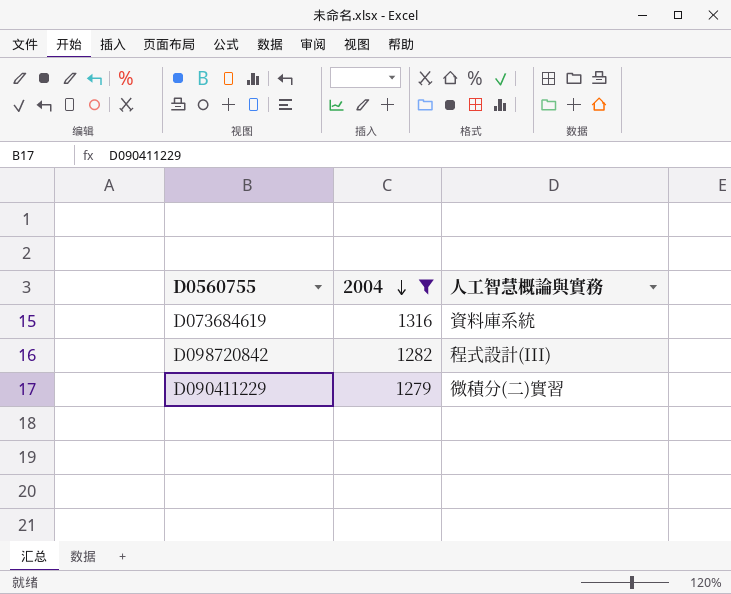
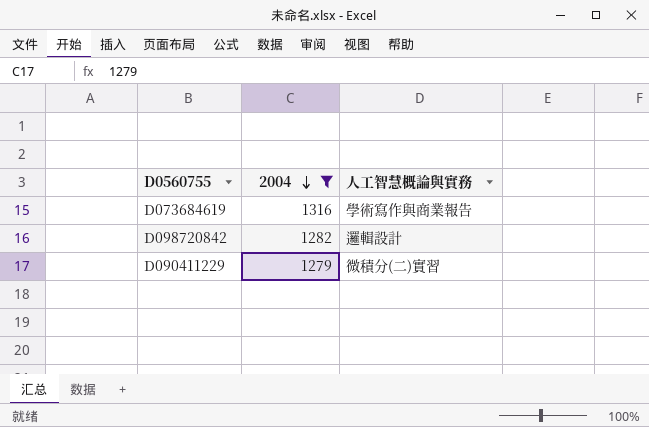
D073684619 | 人工智慧概論與實務: 資料庫系統 -> 學術寫作與商業報告
D098720842 | 人工智慧概論與實務: 程式設計(III) -> 邏輯設計

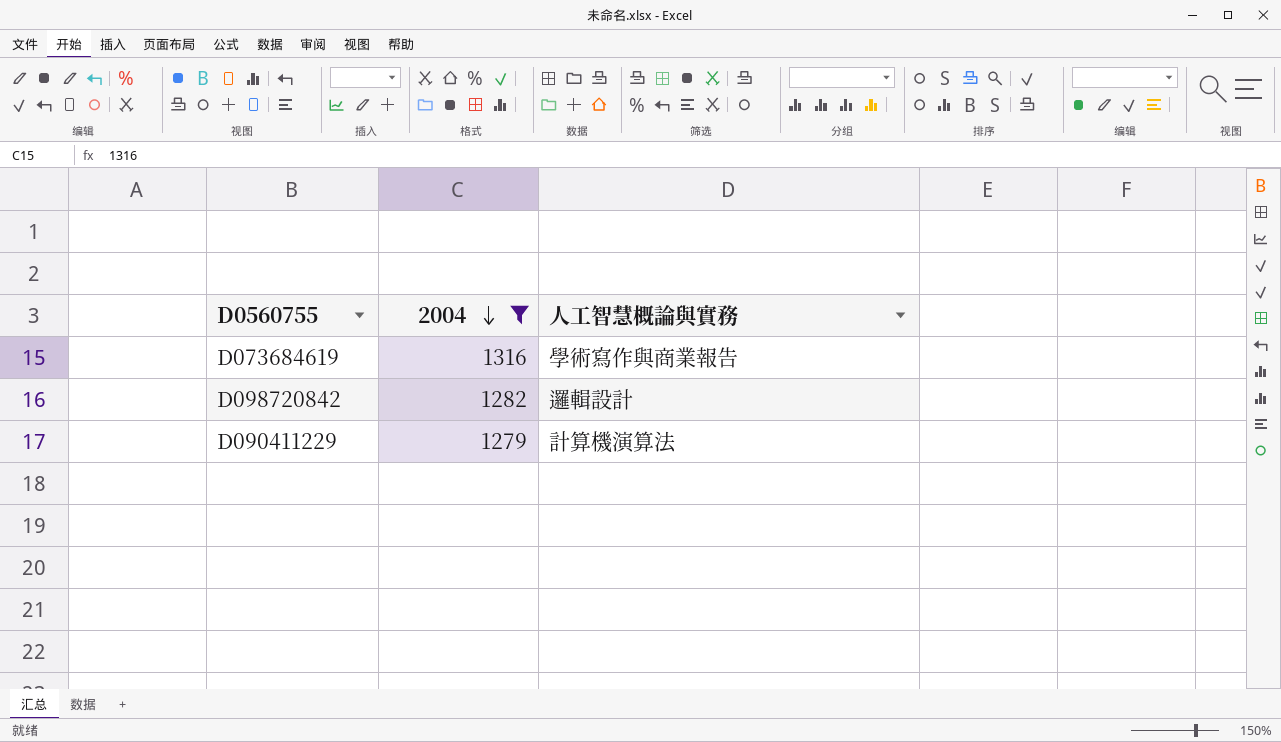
D090411229 | 人工智慧概論與實務: 微積分(二)實習 -> 計算機演算法

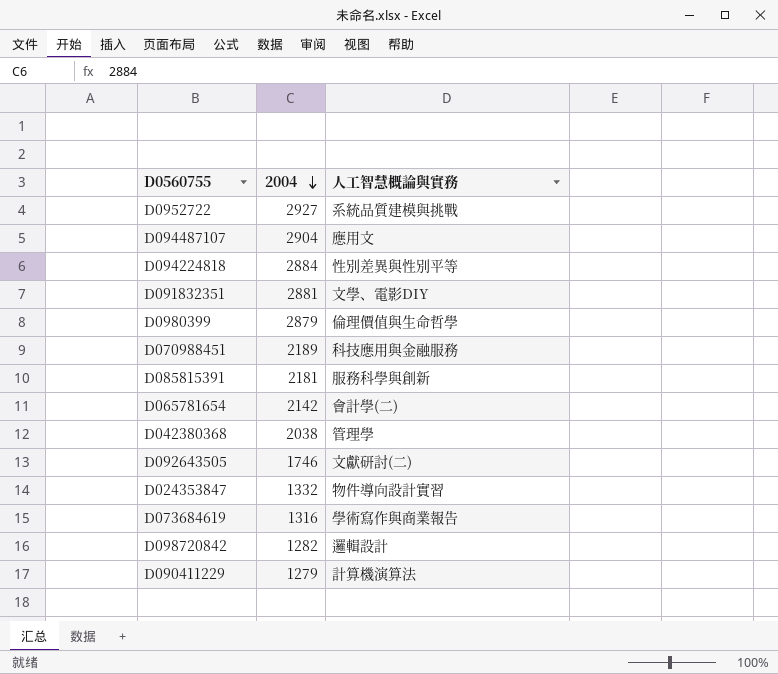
filter: 2004 <= 1316 -> none

